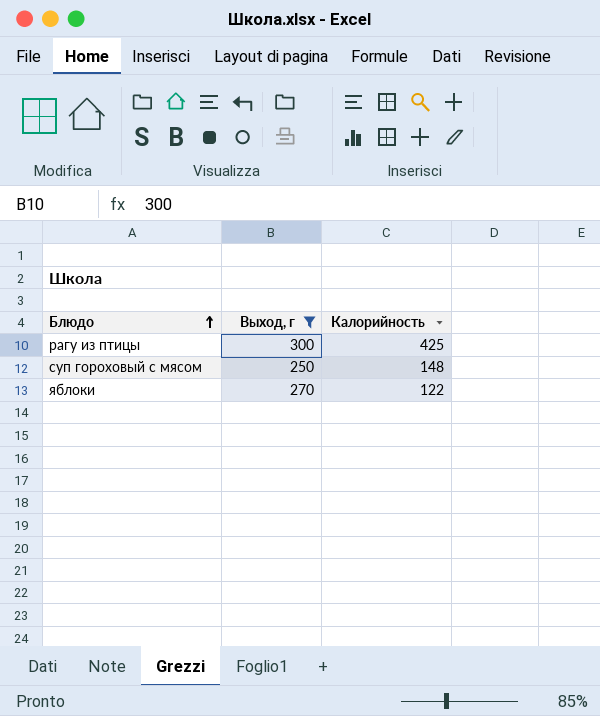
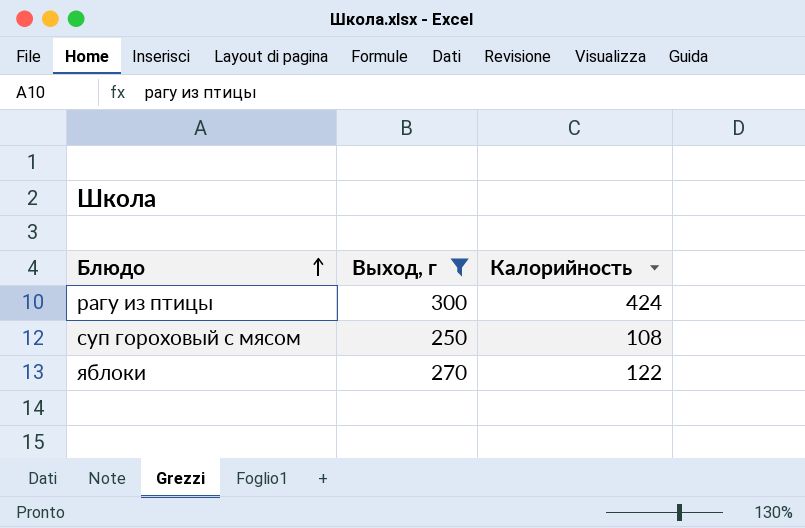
рагу из птицы | Калорийность: 425 -> 424
суп гороховый с мясом | Калорийность: 148 -> 108

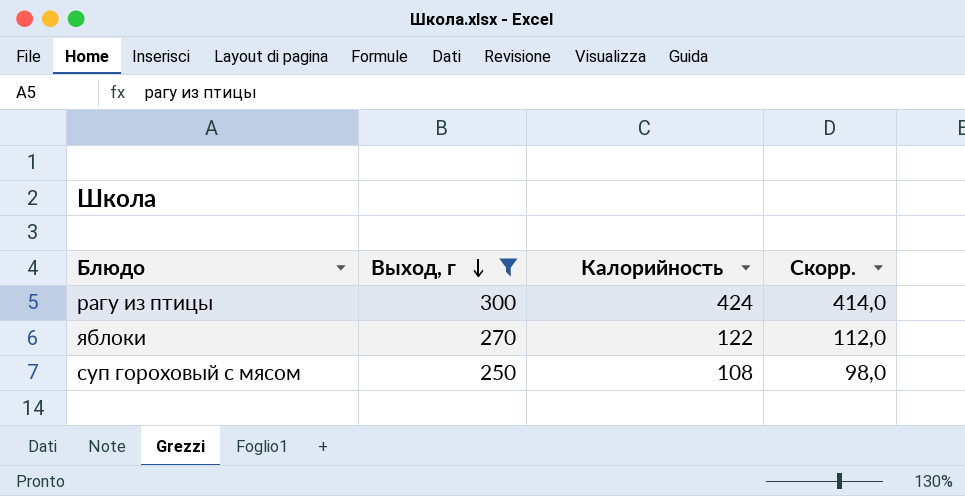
row order: Блюдо ascending -> Выход, г descending
column Скорр. | formula: none -> [Калорийность] - 10

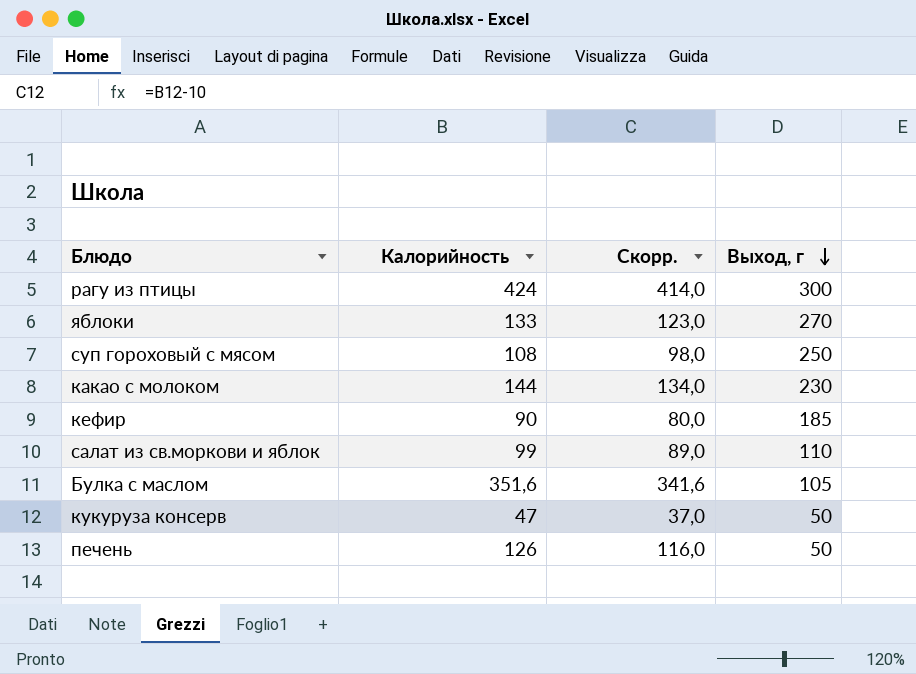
filter: Выход, г >= 250 -> none
column Выход, г | position: 2 -> 4
яблоки | Калорийность: 122 -> 133
яблоки | Скорр.: 112,0 -> 123,0

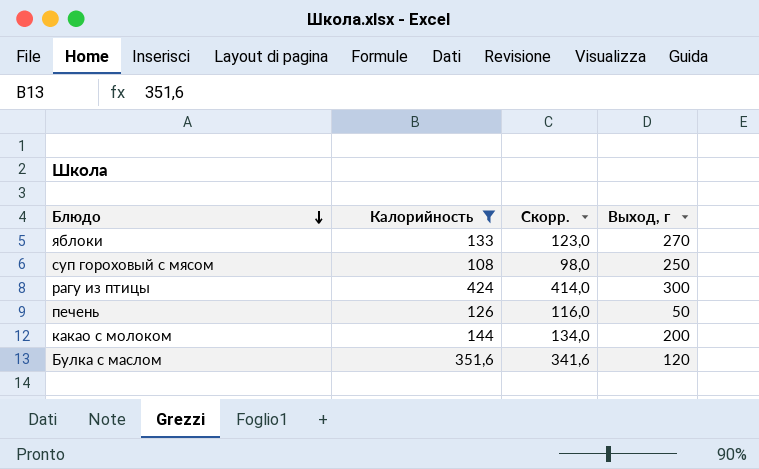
filter: none -> Калорийность >= 108
row order: Выход, г descending -> Блюдо descending
какао с молоком | Выход, г: 230 -> 200
Булка с маслом | Выход, г: 105 -> 120

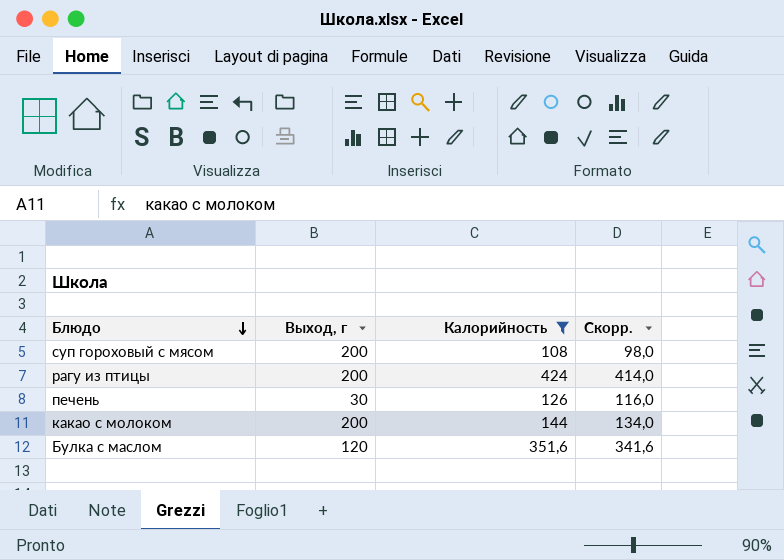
column Выход, г | position: 4 -> 2
row яблоки: 133 | 123,0 | 270 -> none
суп гороховый с мясом | Выход, г: 250 -> 200
рагу из птицы | Выход, г: 300 -> 200
печень | Выход, г: 50 -> 30

